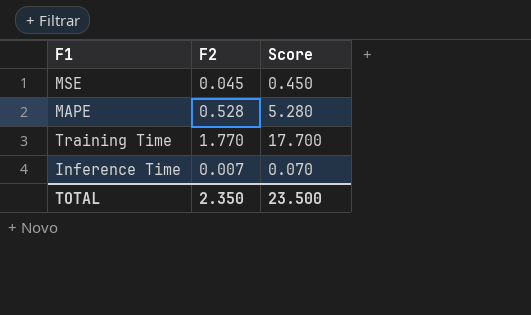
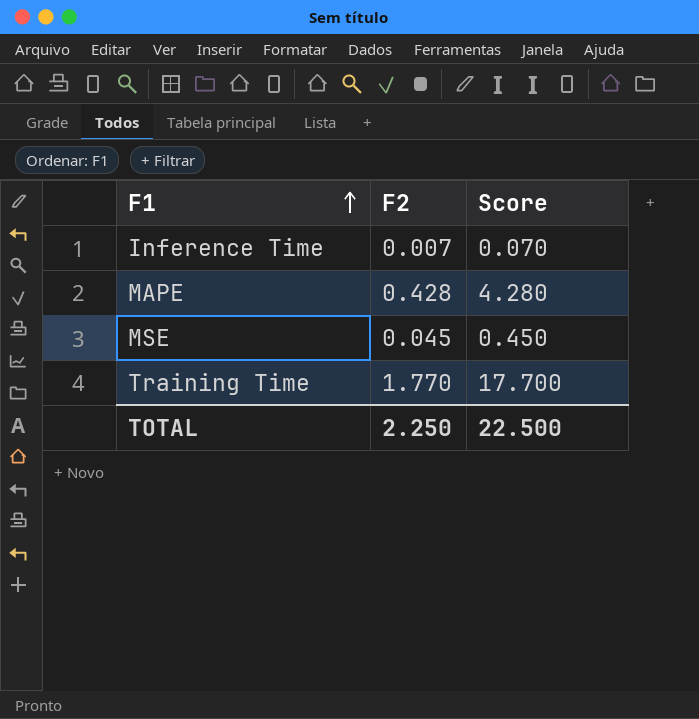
row order: none -> F1 ascending
MAPE | F2: 0.528 -> 0.428
MAPE | Score: 5.280 -> 4.280
TOTAL | F2: 2.350 -> 2.250
TOTAL | Score: 23.500 -> 22.500

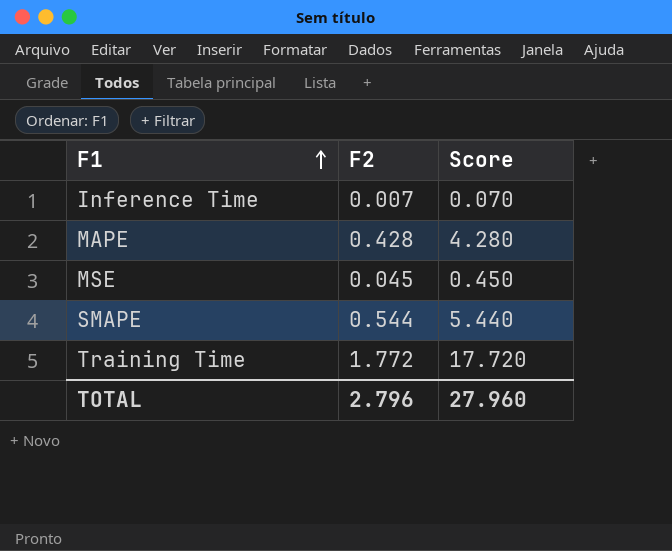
row SMAPE: none -> 0.544 | 5.440
Training Time | F2: 1.770 -> 1.772
Training Time | Score: 17.700 -> 17.720
TOTAL | F2: 2.250 -> 2.796
TOTAL | Score: 22.500 -> 27.960

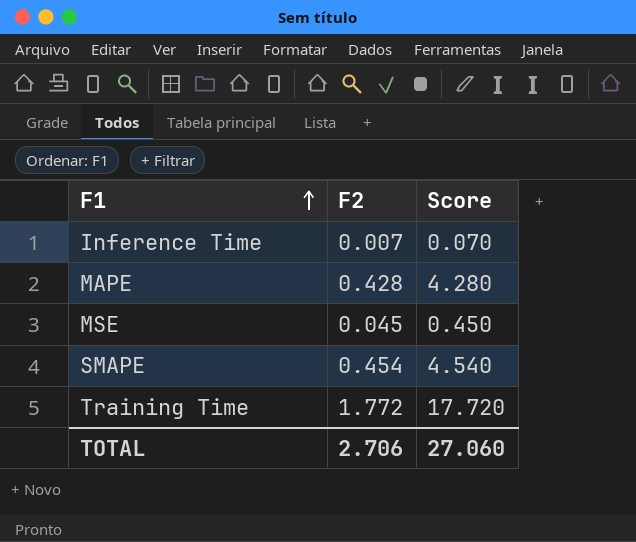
SMAPE | F2: 0.544 -> 0.454
SMAPE | Score: 5.440 -> 4.540
TOTAL | F2: 2.796 -> 2.706
TOTAL | Score: 27.960 -> 27.060

